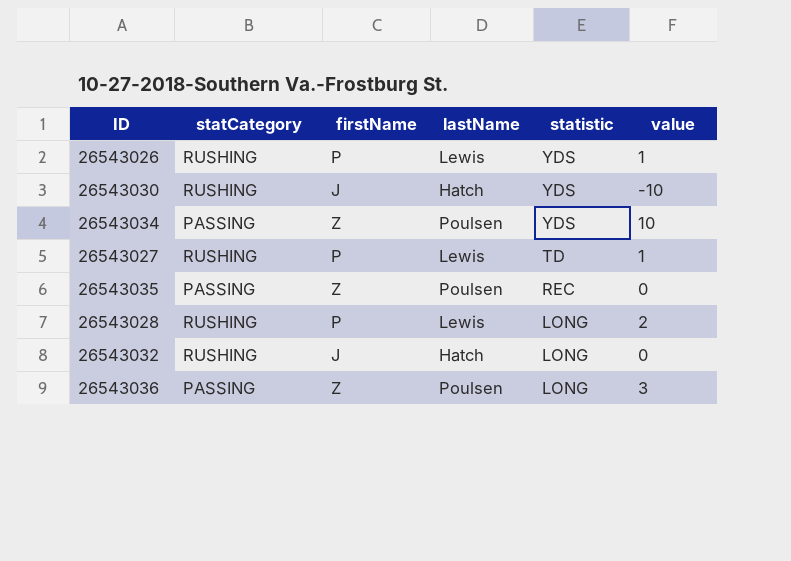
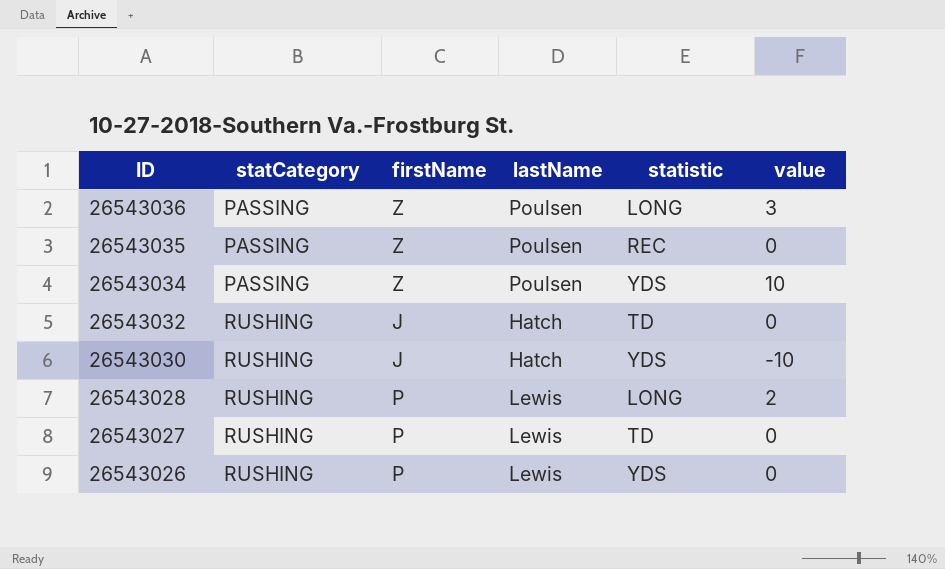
row order: statistic descending -> ID descending
26543032 | statistic: LONG -> TD
26543027 | value: 1 -> 0
26543026 | value: 1 -> 0

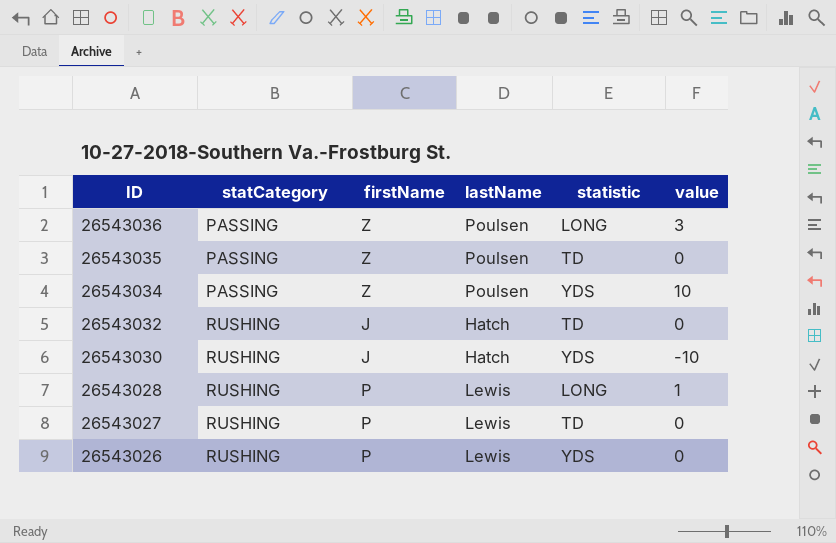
26543035 | statistic: REC -> TD
26543028 | value: 2 -> 1

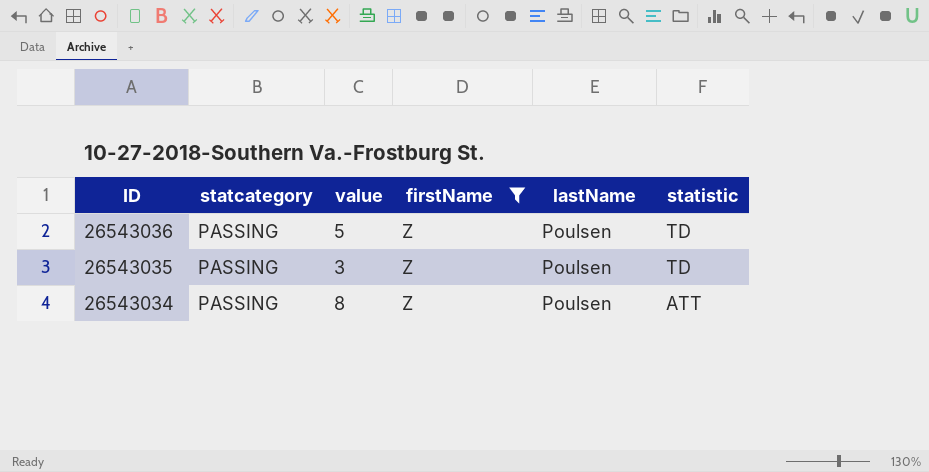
filter: none -> firstName = Z
column name: statCategory -> statcategory
column value | position: 6 -> 3
26543036 | value: 3 -> 5
26543036 | statistic: LONG -> TD
26543035 | value: 0 -> 3
26543034 | value: 10 -> 8
26543034 | statistic: YDS -> ATT

